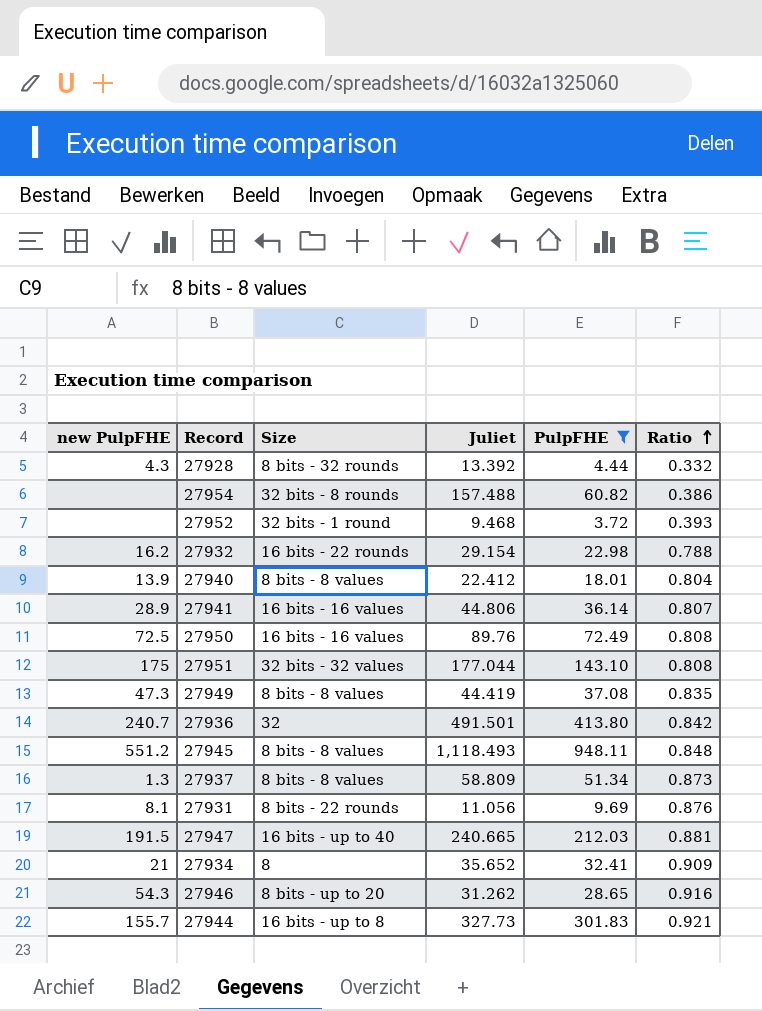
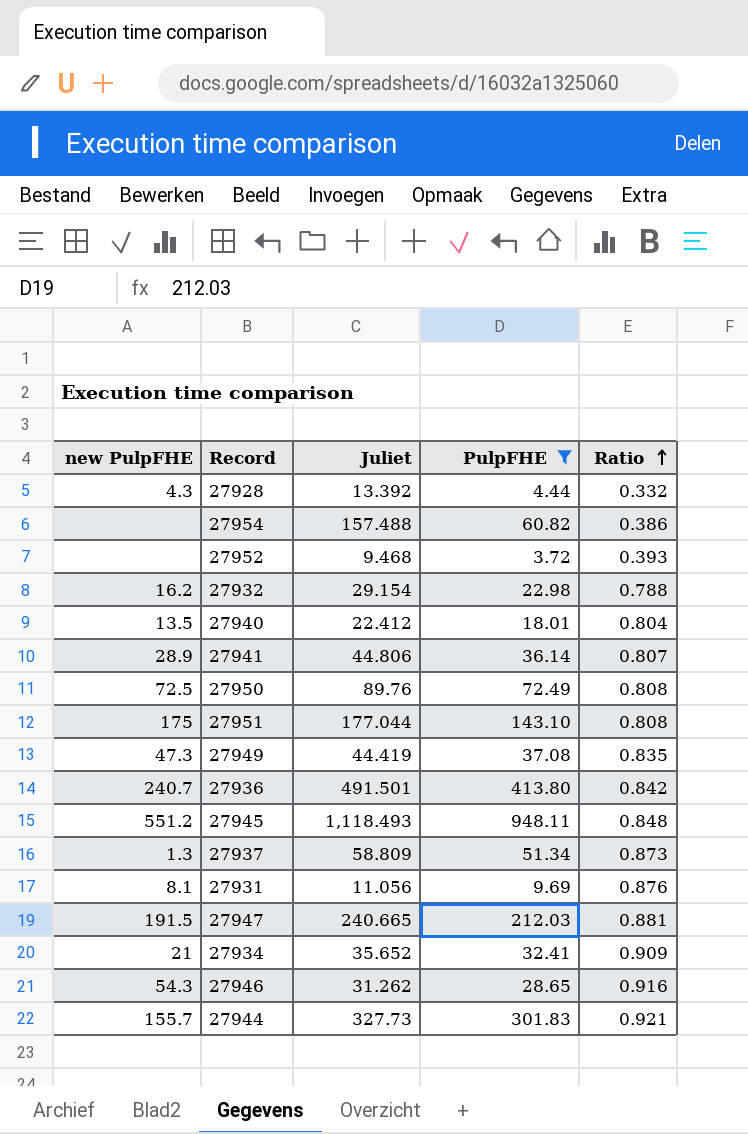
column Size | position: 3 -> none
27940 | new PulpFHE: 13.9 -> 13.5

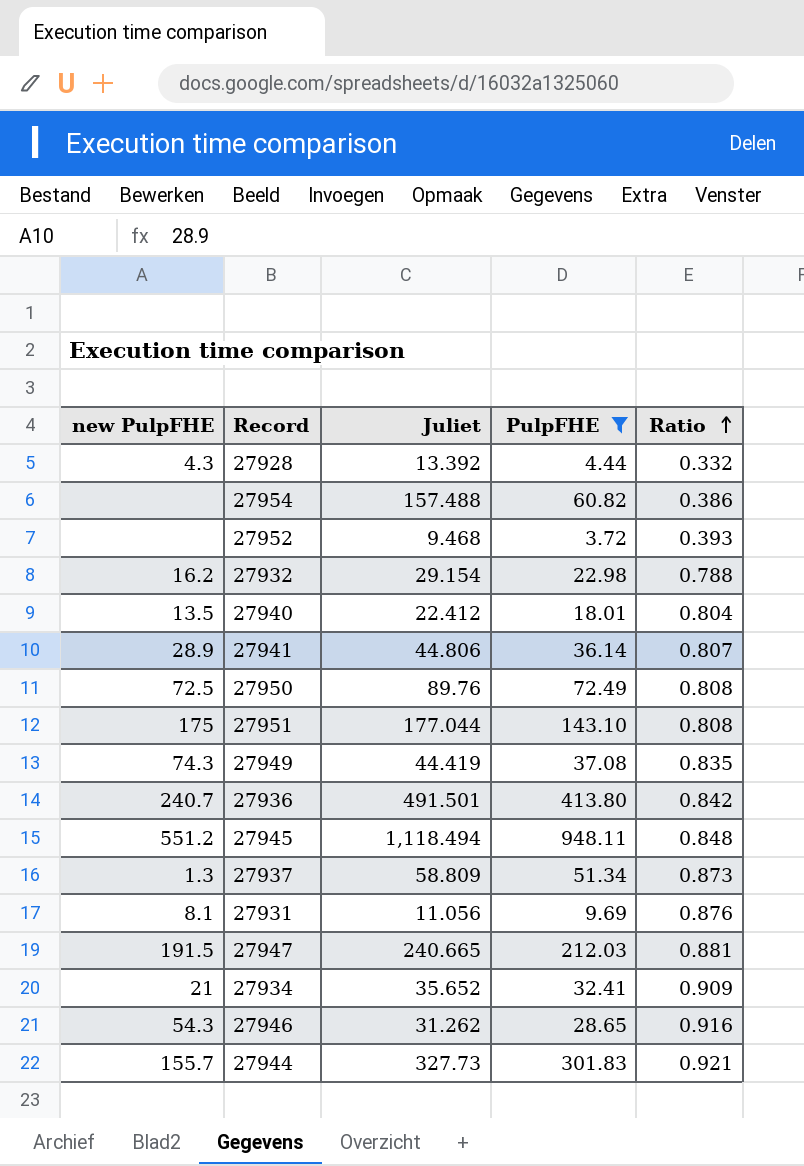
27949 | new PulpFHE: 47.3 -> 74.3
27945 | Juliet: 1,118.493 -> 1,118.494

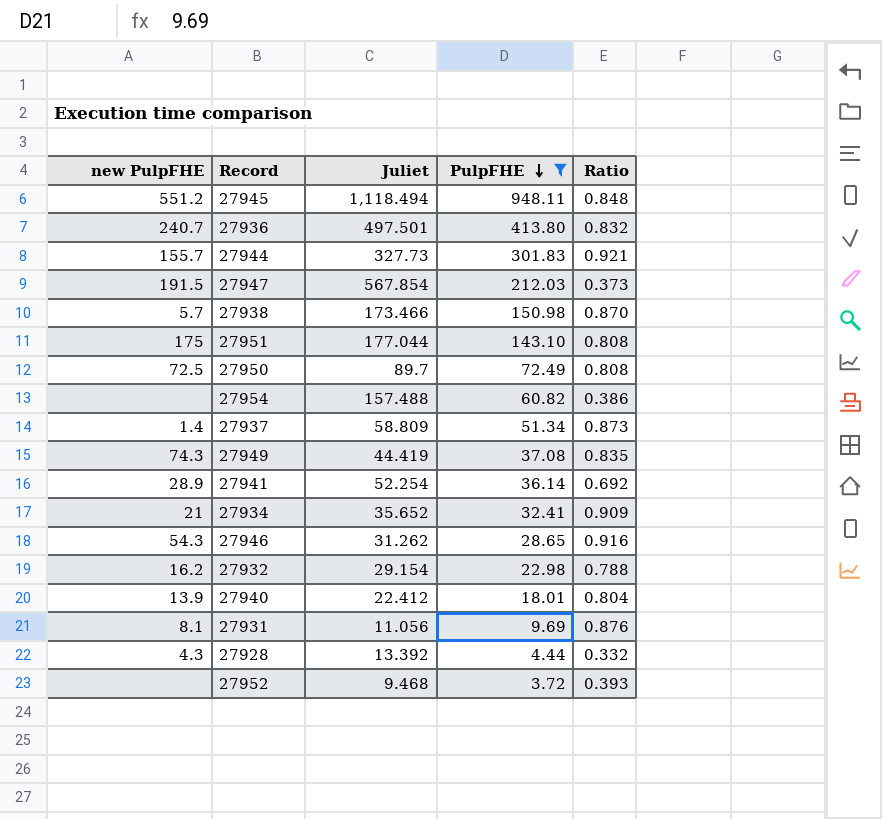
row order: Ratio ascending -> PulpFHE descending
27936 | Juliet: 491.501 -> 497.501
27936 | Ratio: 0.842 -> 0.832
27947 | Juliet: 240.665 -> 567.854
27947 | Ratio: 0.881 -> 0.373
row 27938: none -> 5.7 | 173.466 | 150.98 | 0.870
27950 | Juliet: 89.76 -> 89.7
27937 | new PulpFHE: 1.3 -> 1.4
27941 | Juliet: 44.806 -> 52.254
27941 | Ratio: 0.807 -> 0.692
27940 | new PulpFHE: 13.5 -> 13.9

